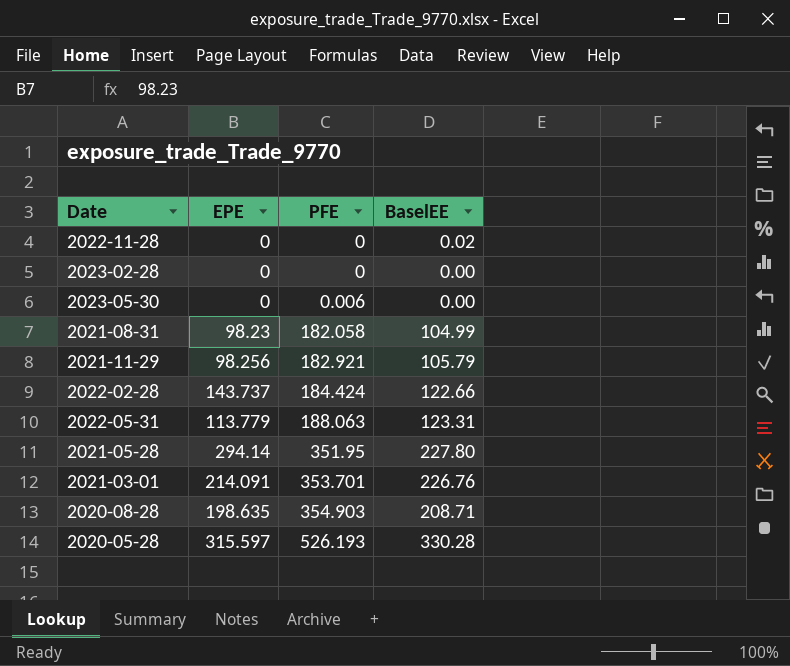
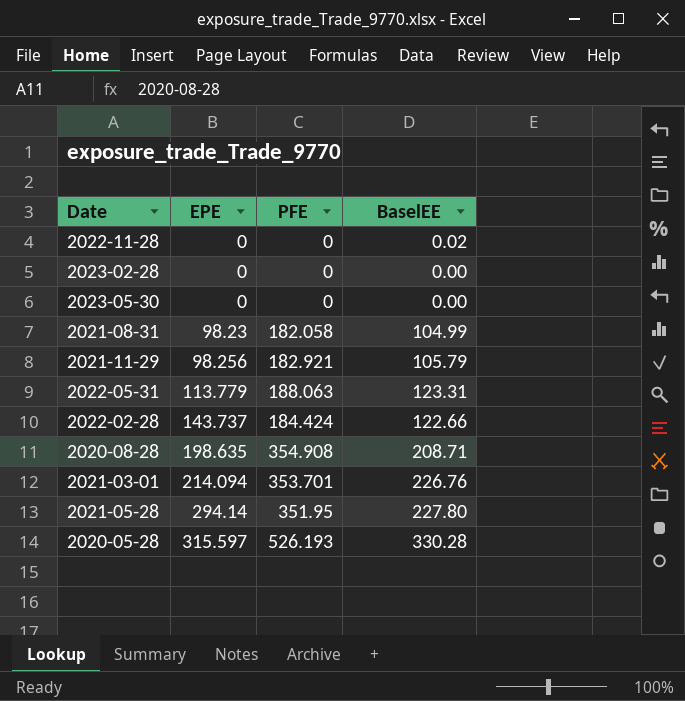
row order: PFE ascending -> EPE ascending
2023-05-30 | PFE: 0.006 -> 0
2020-08-28 | PFE: 354.903 -> 354.908
2021-03-01 | EPE: 214.091 -> 214.094

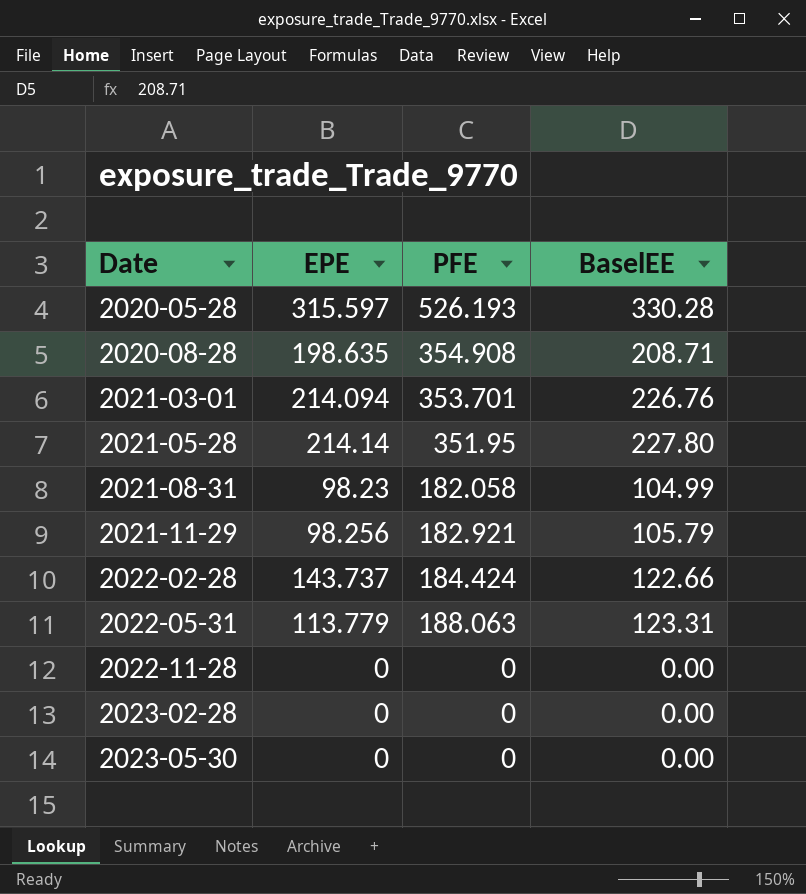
row order: EPE ascending -> Date ascending
2021-05-28 | EPE: 294.14 -> 214.14
2022-11-28 | BaselEE: 0.02 -> 0.00

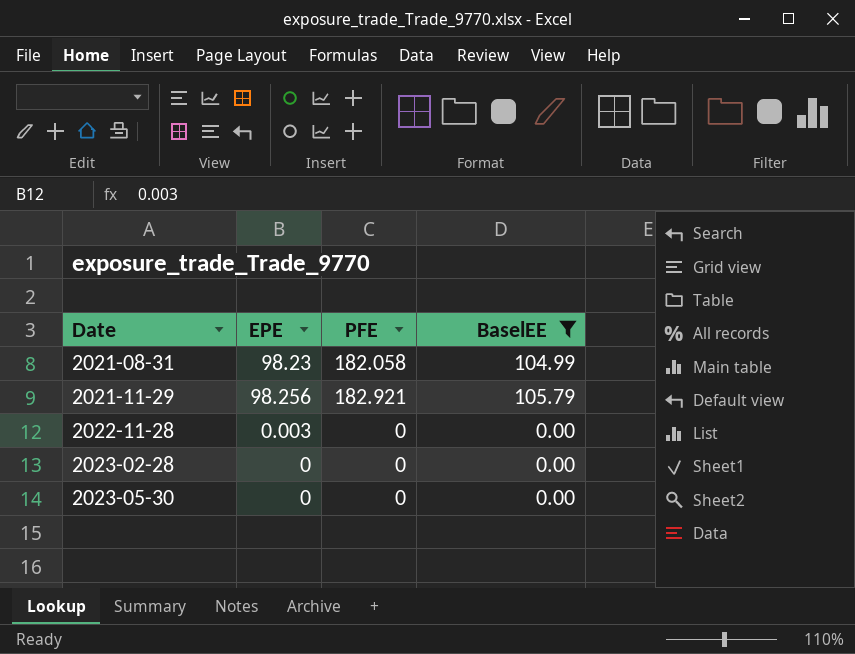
filter: none -> BaselEE <= 105.79
2022-11-28 | EPE: 0 -> 0.003

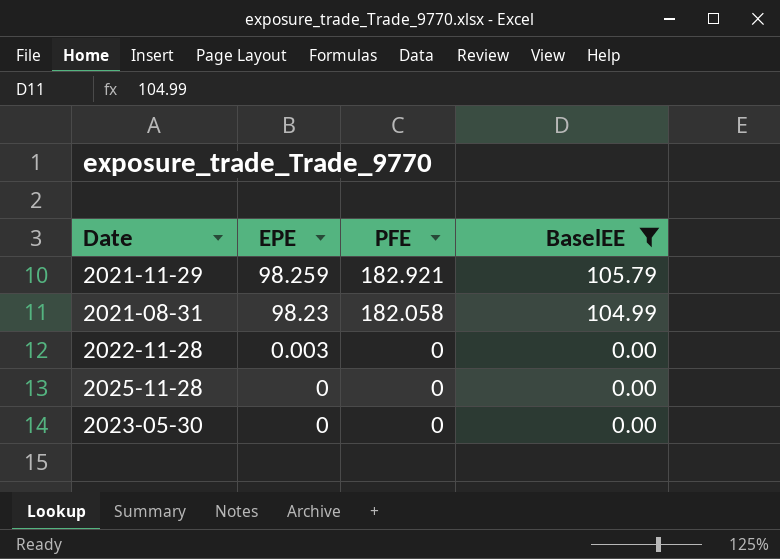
row order: Date ascending -> EPE descending
row 2023-02-28: 0 | 0 | 0.00 -> none
2021-11-29 | EPE: 98.256 -> 98.259
row 2025-11-28: none -> 0 | 0 | 0.00

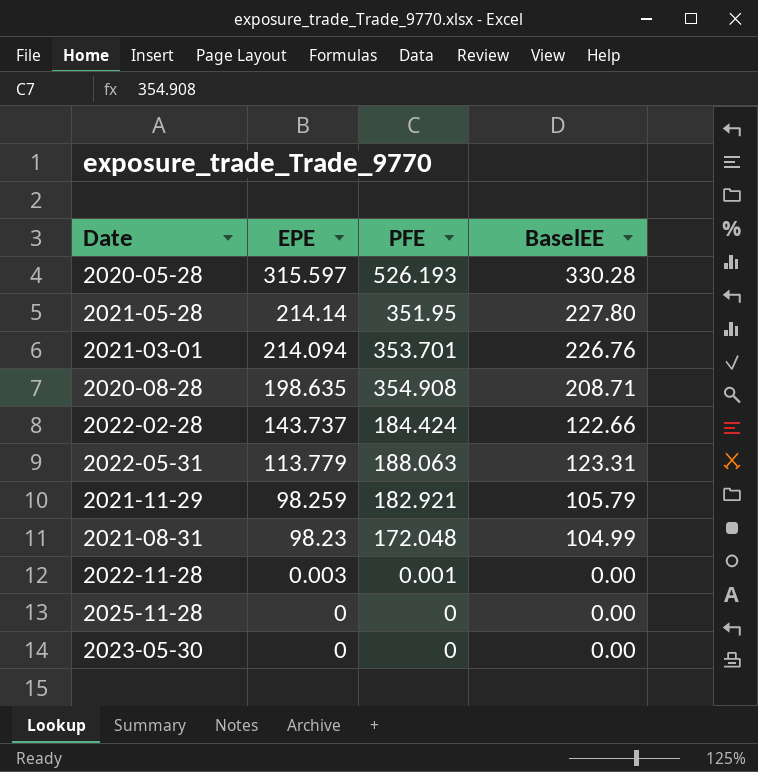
filter: BaselEE <= 105.79 -> none
2021-08-31 | PFE: 182.058 -> 172.048
2022-11-28 | PFE: 0 -> 0.001

